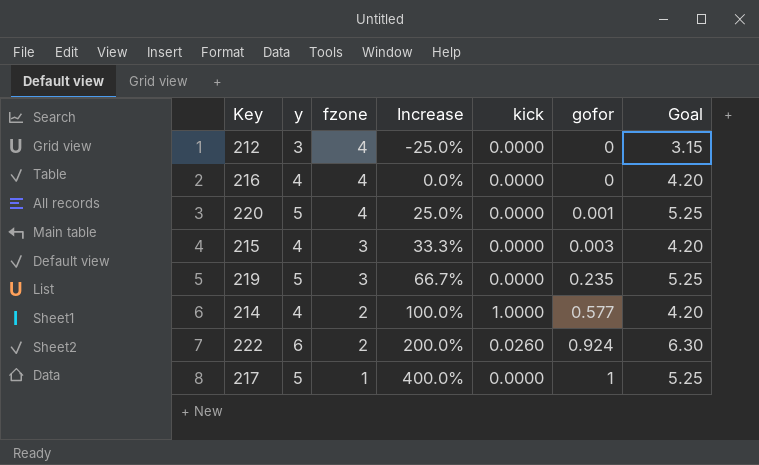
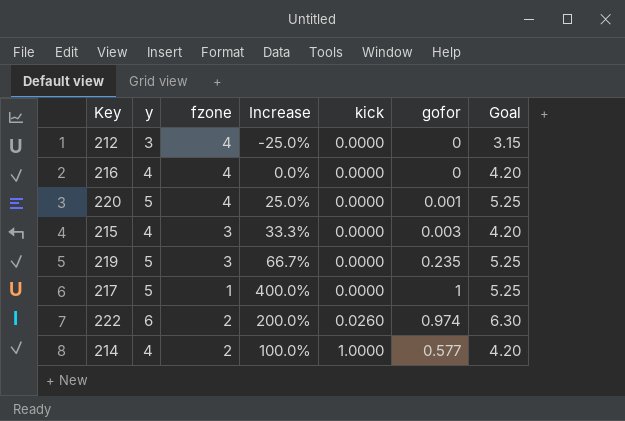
row order: fzone descending -> kick ascending
222 | gofor: 0.924 -> 0.974

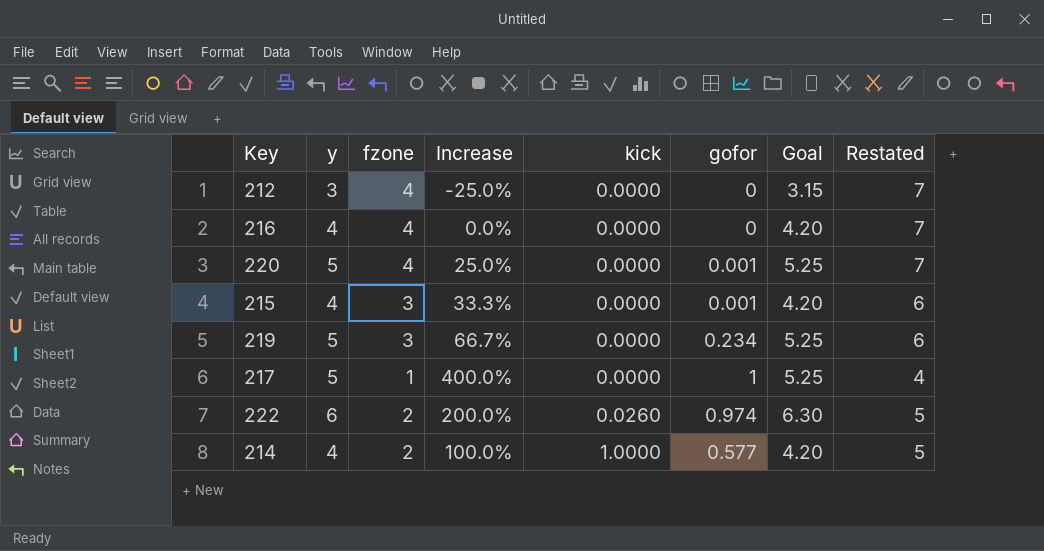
column Restated | formula: none -> [fzone] + 3
215 | gofor: 0.003 -> 0.001
219 | gofor: 0.235 -> 0.234

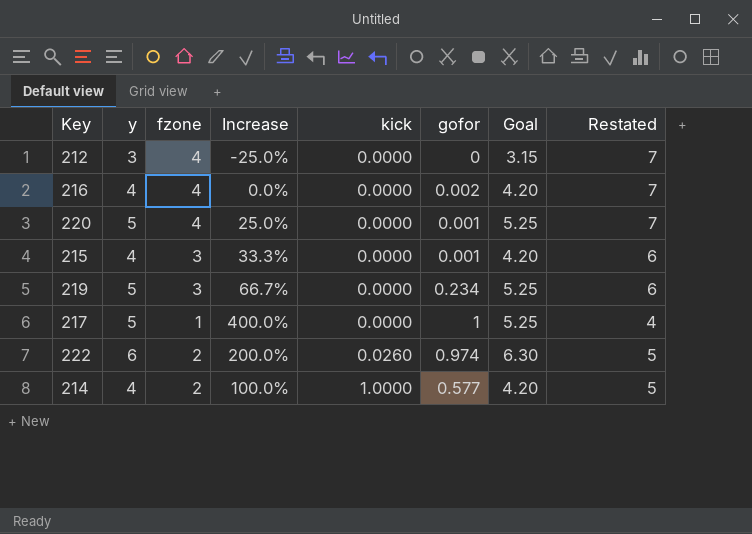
216 | gofor: 0 -> 0.002

